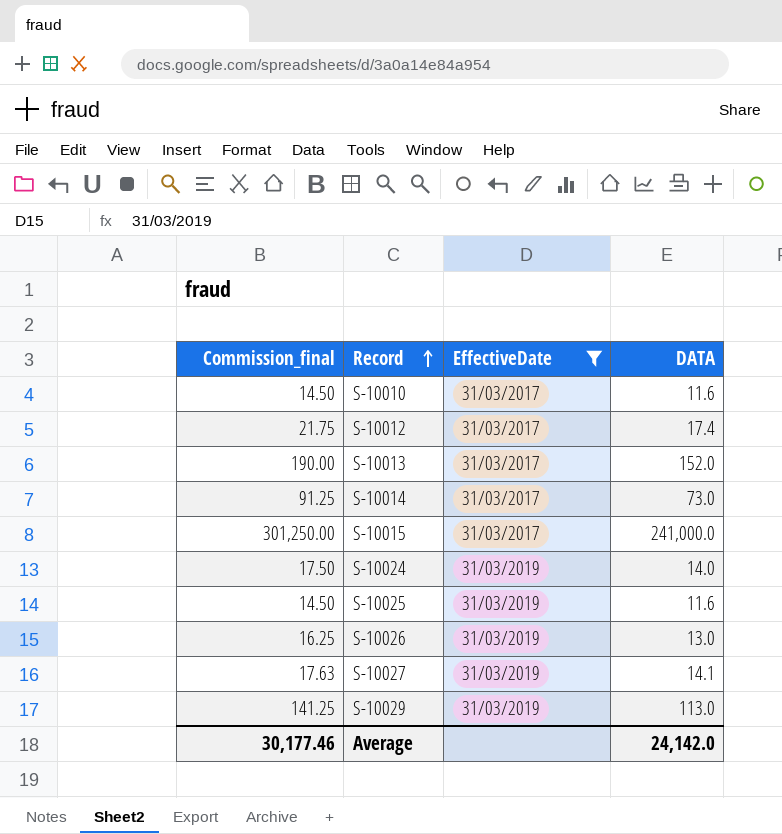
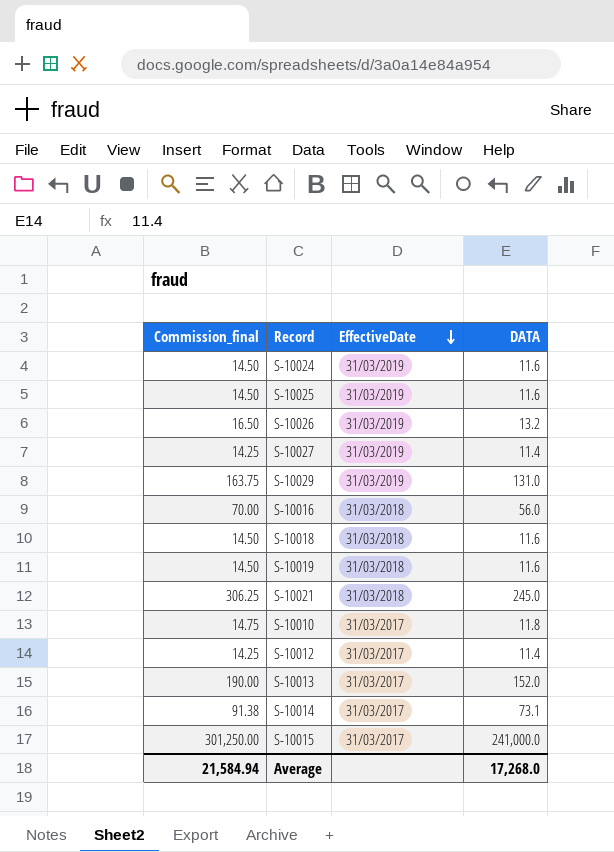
filter: EffectiveDate != 31/03/2018 -> none
row order: Record ascending -> EffectiveDate descending
S-10024 | Commission_final: 17.50 -> 14.50
S-10024 | DATA: 14.0 -> 11.6
S-10026 | Commission_final: 16.25 -> 16.50
S-10026 | DATA: 13.0 -> 13.2
S-10027 | Commission_final: 17.63 -> 14.25
S-10027 | DATA: 14.1 -> 11.4
S-10029 | Commission_final: 141.25 -> 163.75
S-10029 | DATA: 113.0 -> 131.0
S-10010 | Commission_final: 14.50 -> 14.75
S-10010 | DATA: 11.6 -> 11.8
S-10012 | Commission_final: 21.75 -> 14.25
S-10012 | DATA: 17.4 -> 11.4
S-10014 | Commission_final: 91.25 -> 91.38
S-10014 | DATA: 73.0 -> 73.1
Average | Commission_final: 30,177.46 -> 21,584.94
Average | DATA: 24,142.0 -> 17,268.0

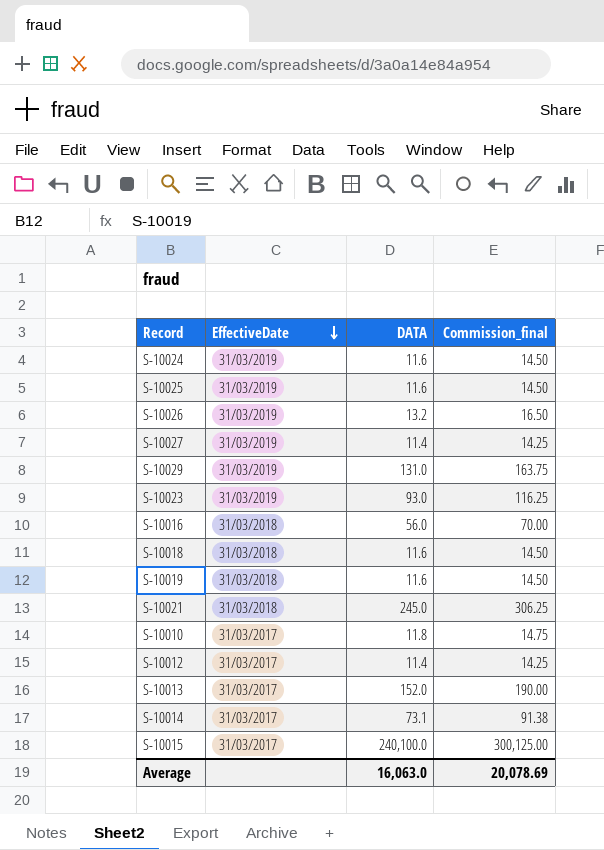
column Commission_final | position: 1 -> 4
row S-10023: none -> 31/03/2019 | 93.0 | 116.25
S-10015 | DATA: 241,000.0 -> 240,100.0
S-10015 | Commission_final: 301,250.00 -> 300,125.00
Average | DATA: 17,268.0 -> 16,063.0
Average | Commission_final: 21,584.94 -> 20,078.69

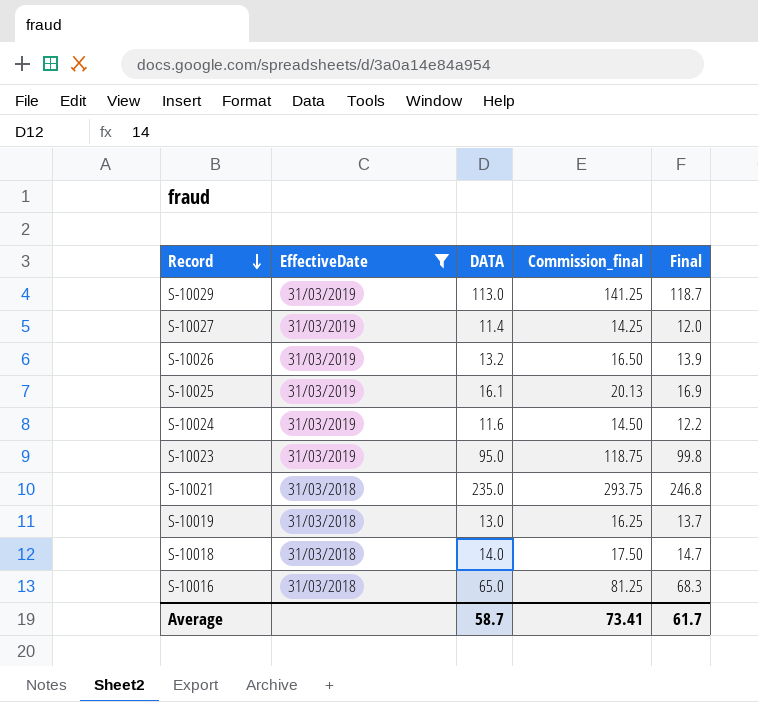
filter: none -> EffectiveDate != 31/03/2017
row order: EffectiveDate descending -> Record descending
column Final | formula: none -> [DATA] * 1.05
S-10029 | DATA: 131.0 -> 113.0
S-10029 | Commission_final: 163.75 -> 141.25
S-10025 | DATA: 11.6 -> 16.1
S-10025 | Commission_final: 14.50 -> 20.13
S-10023 | DATA: 93.0 -> 95.0
S-10023 | Commission_final: 116.25 -> 118.75
S-10021 | DATA: 245.0 -> 235.0
S-10021 | Commission_final: 306.25 -> 293.75
S-10019 | DATA: 11.6 -> 13.0
S-10019 | Commission_final: 14.50 -> 16.25
S-10018 | DATA: 11.6 -> 14.0
S-10018 | Commission_final: 14.50 -> 17.50
S-10016 | DATA: 56.0 -> 65.0
S-10016 | Commission_final: 70.00 -> 81.25
Average | DATA: 16,063.0 -> 58.7
Average | Commission_final: 20,078.69 -> 73.41

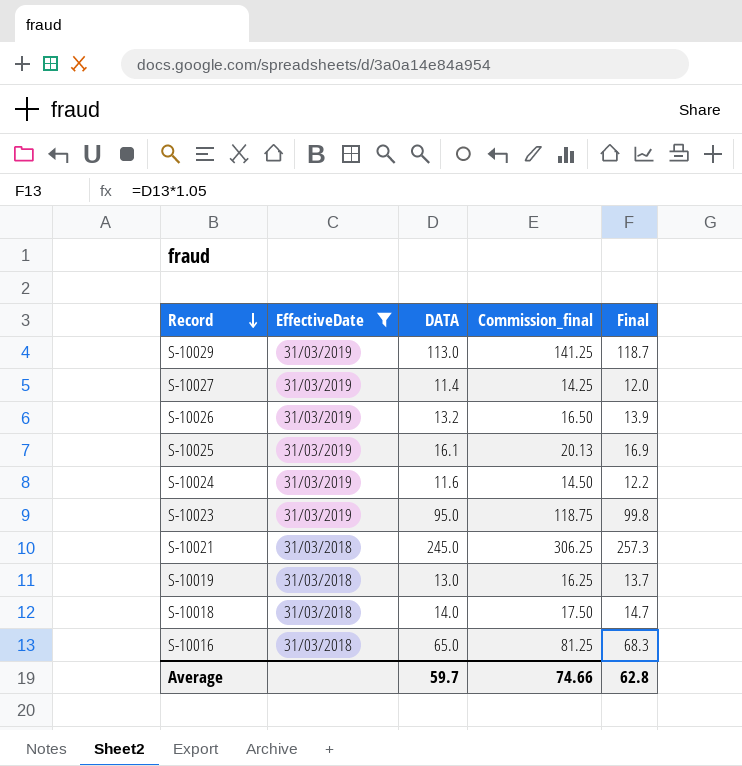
S-10021 | DATA: 235.0 -> 245.0
S-10021 | Commission_final: 293.75 -> 306.25
S-10021 | Final: 246.8 -> 257.3
Average | DATA: 58.7 -> 59.7
Average | Commission_final: 73.41 -> 74.66
Average | Final: 61.7 -> 62.8

